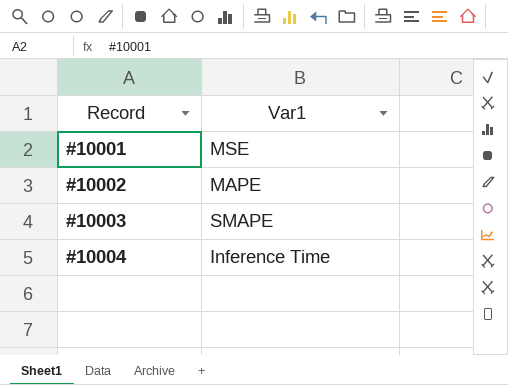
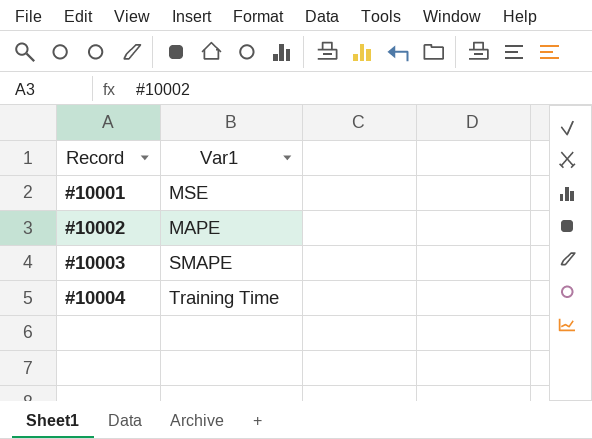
#10004 | Var1: Inference Time -> Training Time

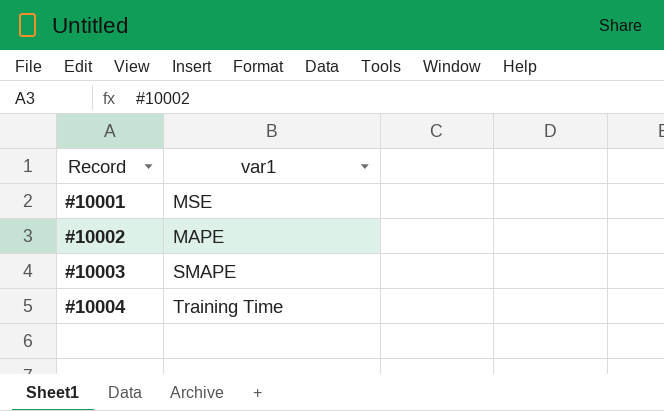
column name: Var1 -> var1

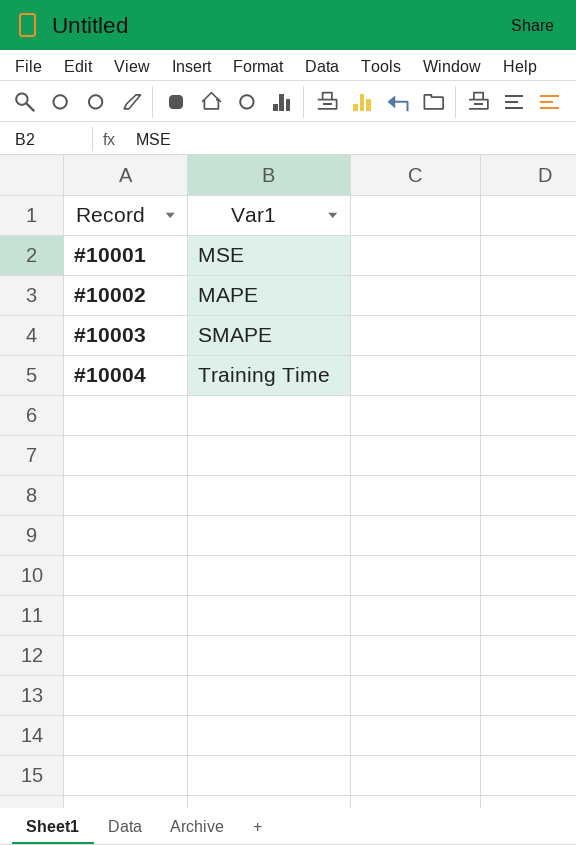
column name: var1 -> Var1

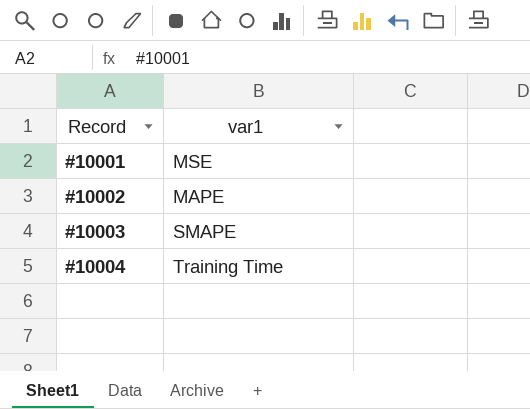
column name: Var1 -> var1

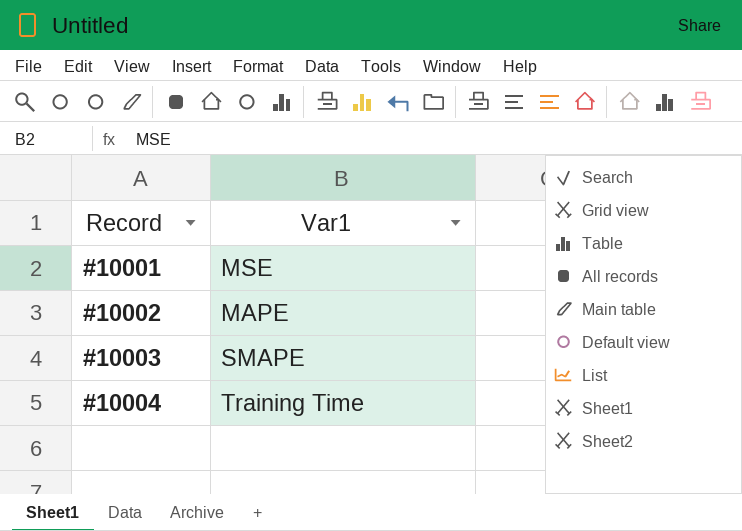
column name: var1 -> Var1

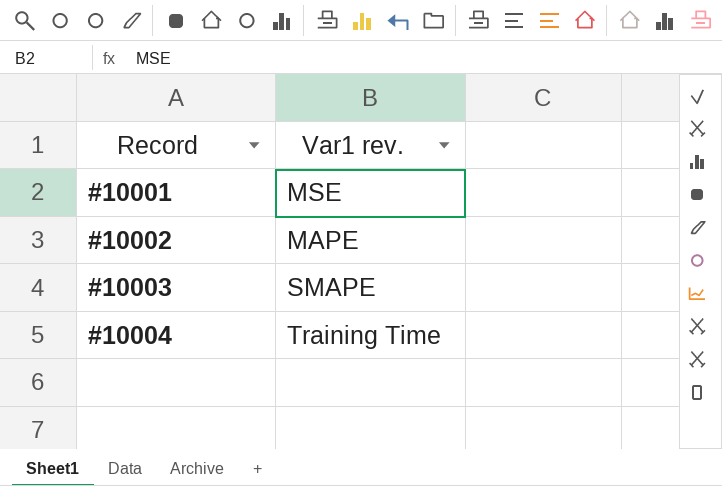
column name: Var1 -> Var1 rev.

